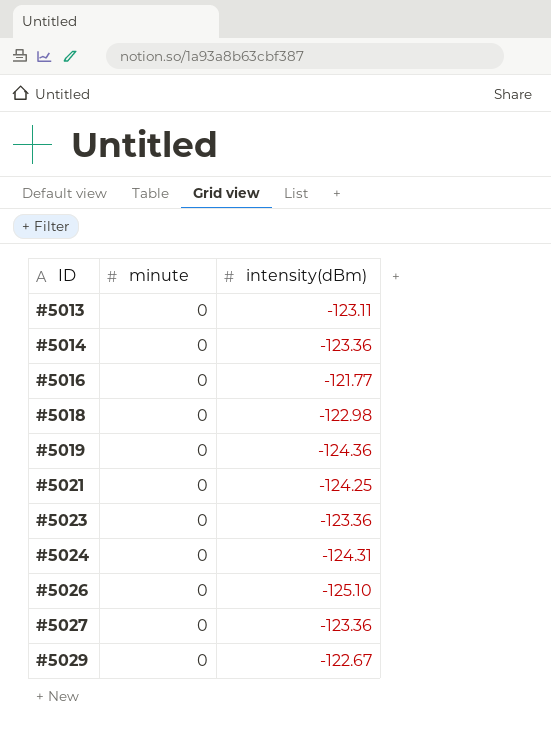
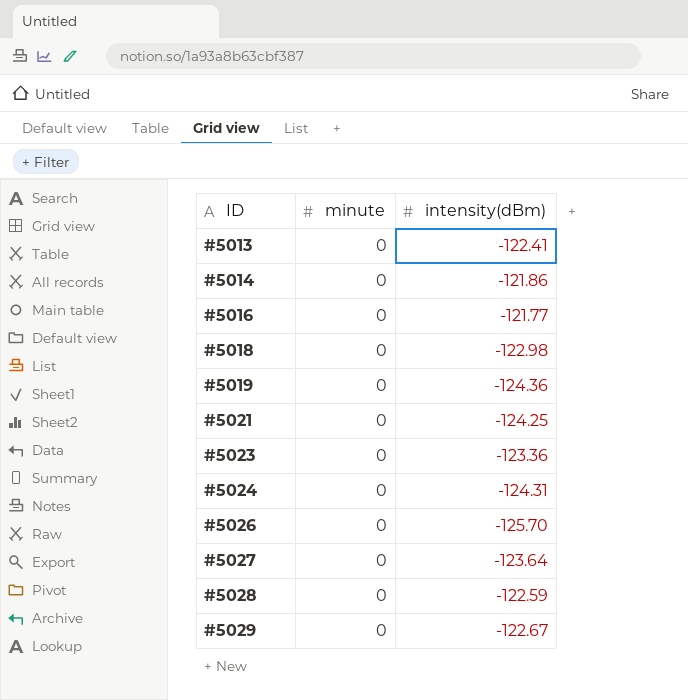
#5013 | intensity(dBm): -123.11 -> -122.41
#5014 | intensity(dBm): -123.36 -> -121.86
#5026 | intensity(dBm): -125.10 -> -125.70
#5027 | intensity(dBm): -123.36 -> -123.64
row #5028: none -> 0 | -122.59

